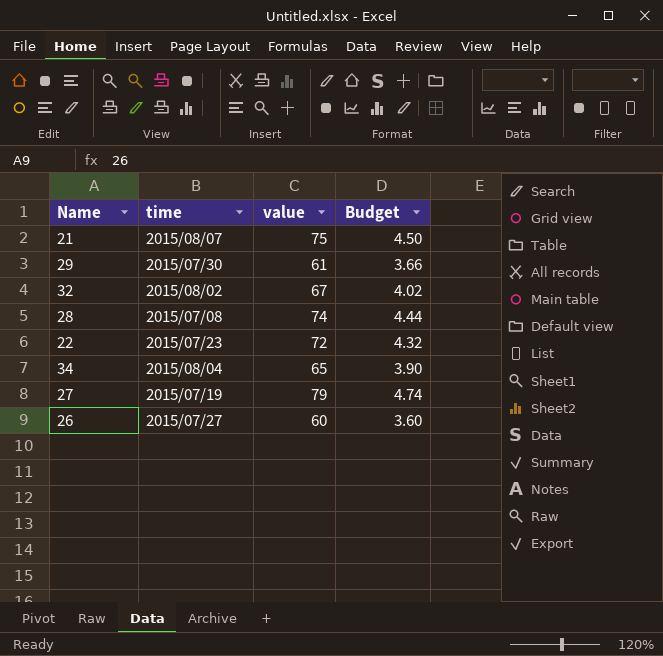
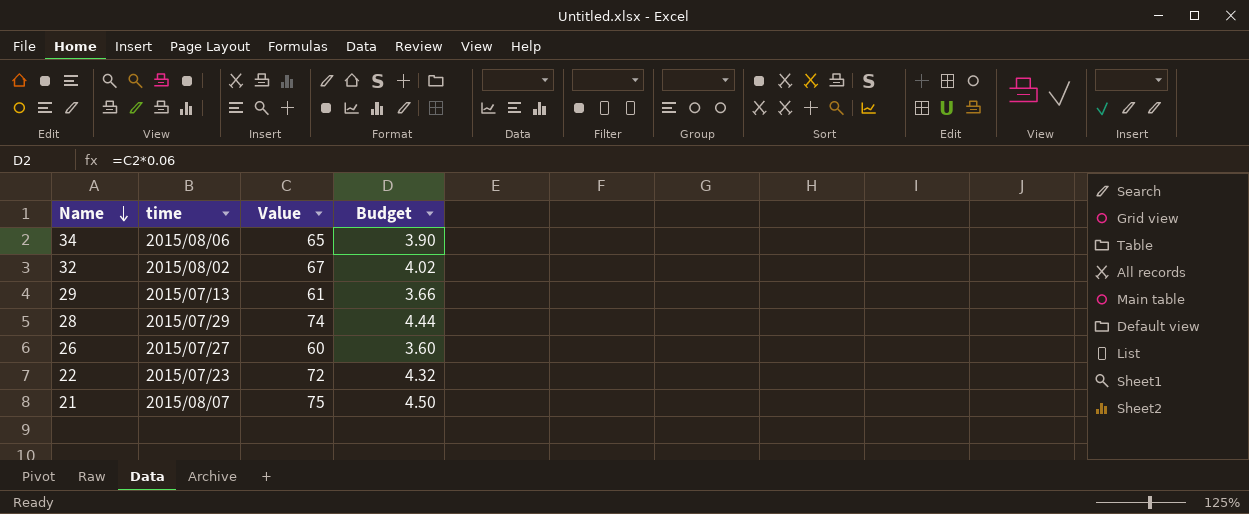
row order: none -> Name descending
column name: value -> Value
row 27: 2015/07/19 | 79 | 4.74 -> none
34 | time: 2015/08/04 -> 2015/08/06
29 | time: 2015/07/30 -> 2015/07/13
28 | time: 2015/07/08 -> 2015/07/29

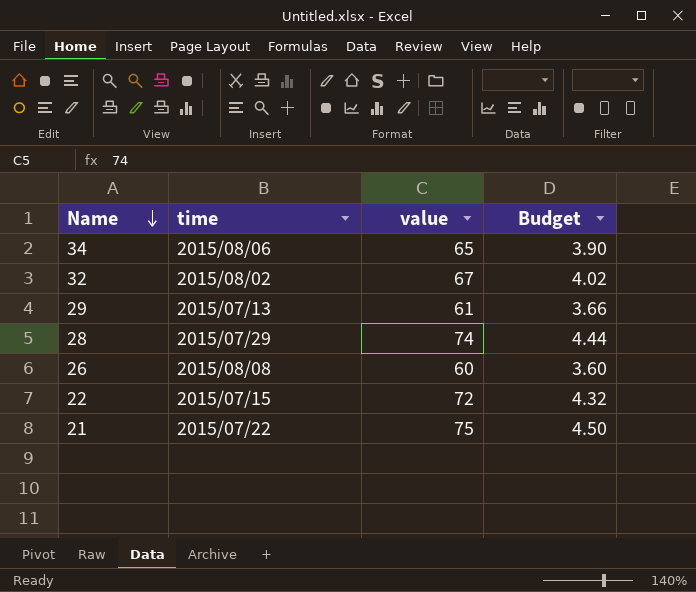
column name: Value -> value
26 | time: 2015/07/27 -> 2015/08/08
22 | time: 2015/07/23 -> 2015/07/15
21 | time: 2015/08/07 -> 2015/07/22

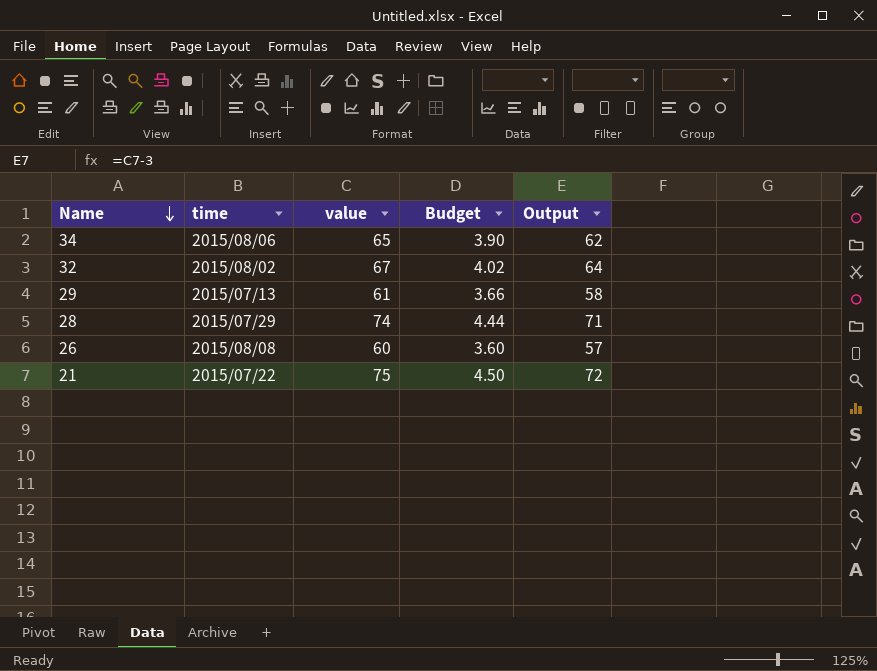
column Output | formula: none -> [value] - 3
row 22: 2015/07/15 | 72 | 4.32 -> none

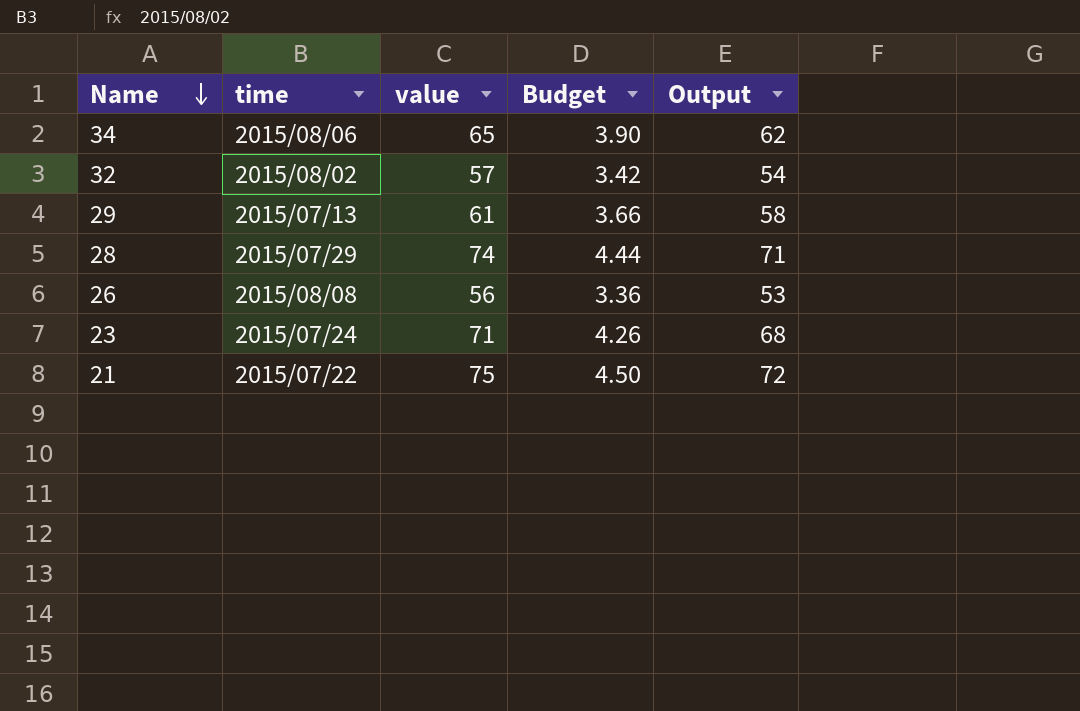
32 | value: 67 -> 57
32 | Budget: 4.02 -> 3.42
32 | Output: 64 -> 54
26 | value: 60 -> 56
26 | Budget: 3.60 -> 3.36
26 | Output: 57 -> 53
row 23: none -> 2015/07/24 | 71 | 4.26 | 68

